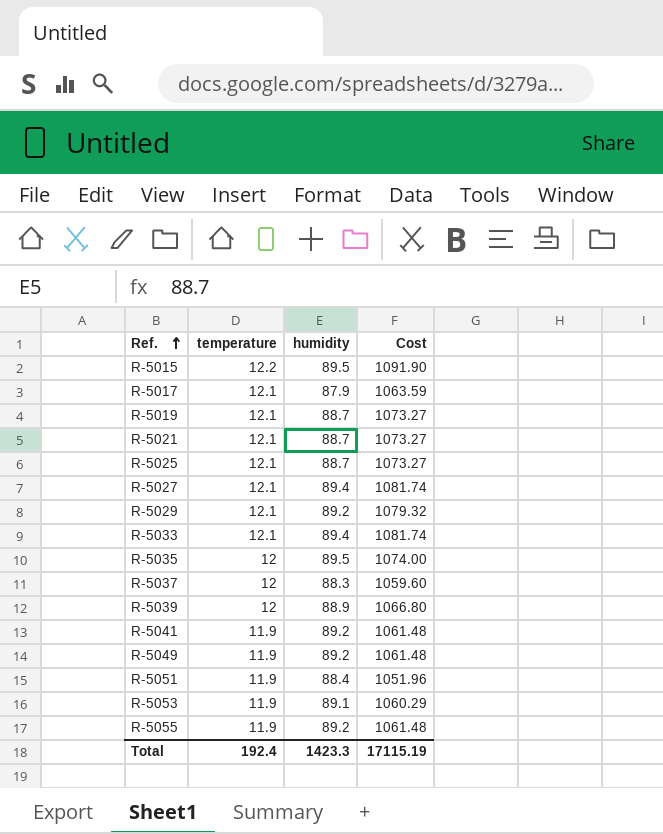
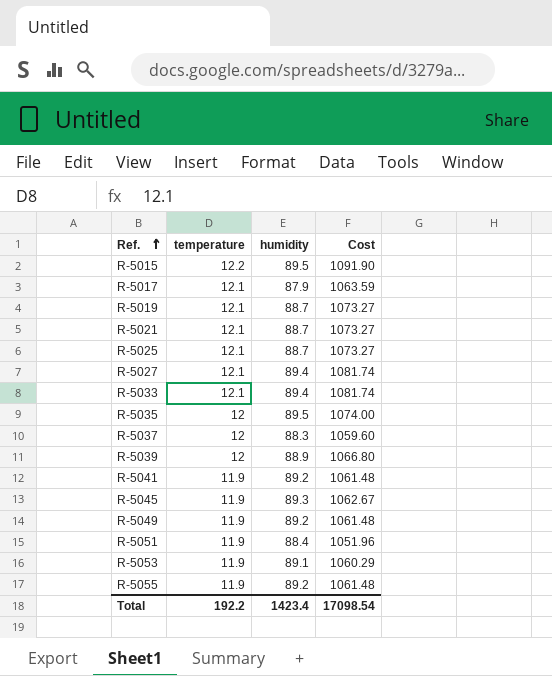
row R-5029: 12.1 | 89.2 | 1079.32 -> none
row R-5045: none -> 11.9 | 89.3 | 1062.67
Total | temperature: 192.4 -> 192.2
Total | humidity: 1423.3 -> 1423.4
Total | Cost: 17115.19 -> 17098.54

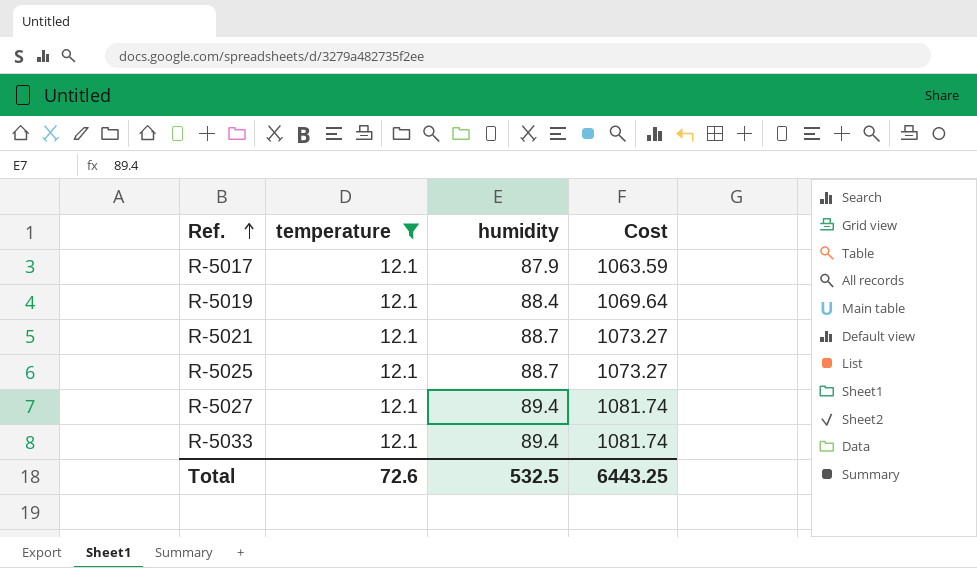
filter: none -> temperature = 12.1
R-5019 | humidity: 88.7 -> 88.4
R-5019 | Cost: 1073.27 -> 1069.64
Total | temperature: 192.2 -> 72.6
Total | humidity: 1423.4 -> 532.5
Total | Cost: 17098.54 -> 6443.25

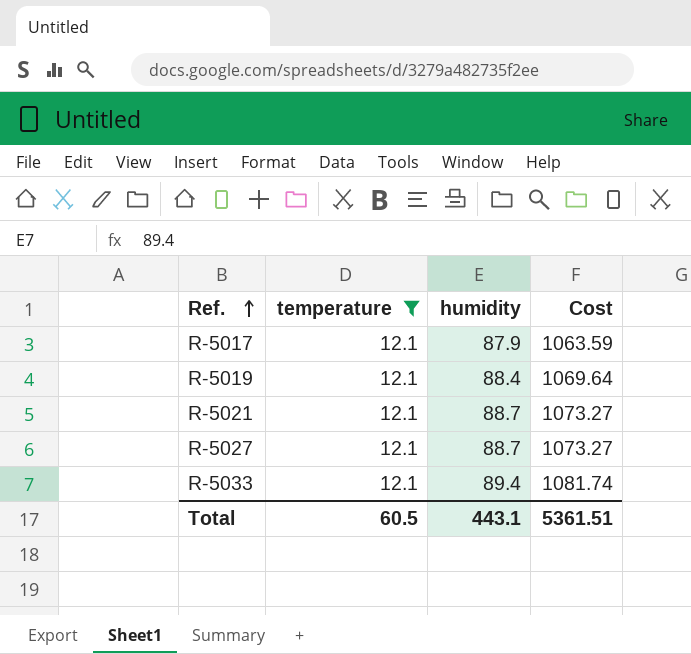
row R-5025: 12.1 | 88.7 | 1073.27 -> none
R-5027 | humidity: 89.4 -> 88.7
R-5027 | Cost: 1081.74 -> 1073.27
Total | temperature: 72.6 -> 60.5
Total | humidity: 532.5 -> 443.1
Total | Cost: 6443.25 -> 5361.51

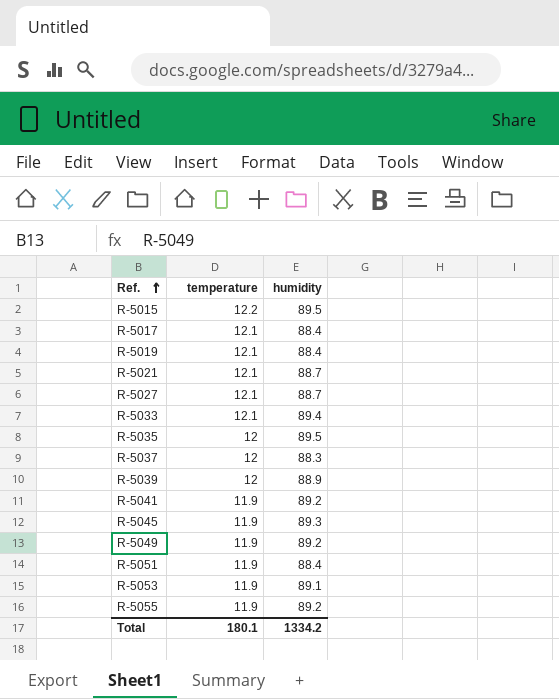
filter: temperature = 12.1 -> none
column Cost | formula: [temperature] * [humidity] -> none
R-5017 | humidity: 87.9 -> 88.4
Total | temperature: 60.5 -> 180.1
Total | humidity: 443.1 -> 1334.2

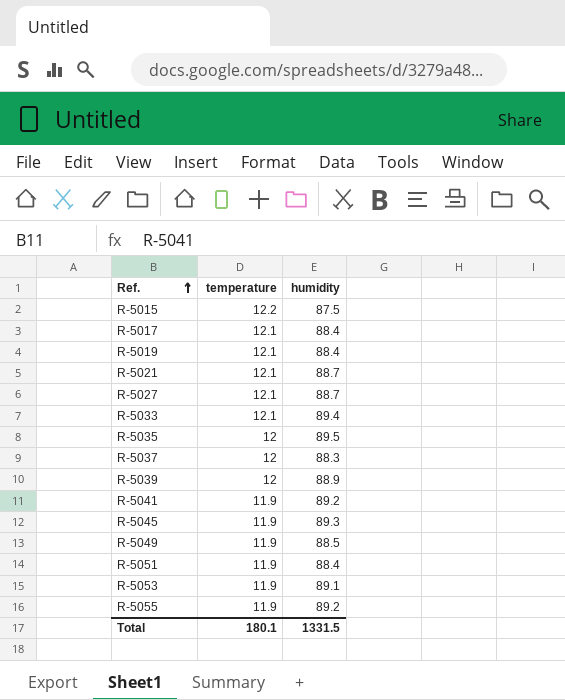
R-5015 | humidity: 89.5 -> 87.5
R-5049 | humidity: 89.2 -> 88.5
Total | humidity: 1334.2 -> 1331.5

